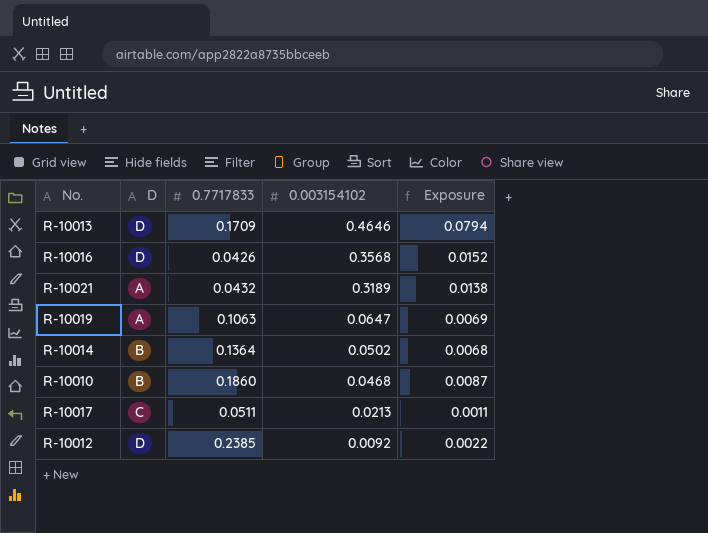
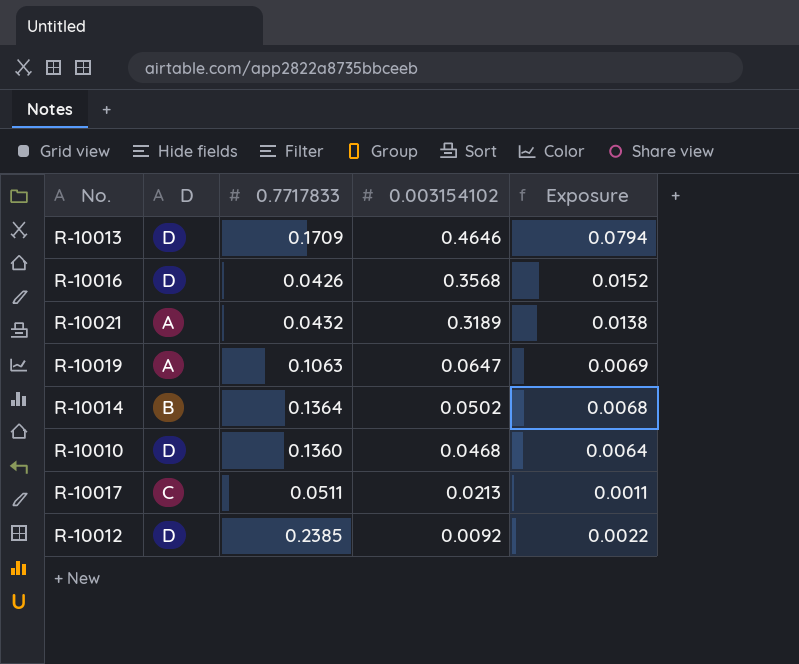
R-10010 | D: B -> D
R-10010 | 0.7717833: 0.1860 -> 0.1360
R-10010 | Exposure: 0.0087 -> 0.0064

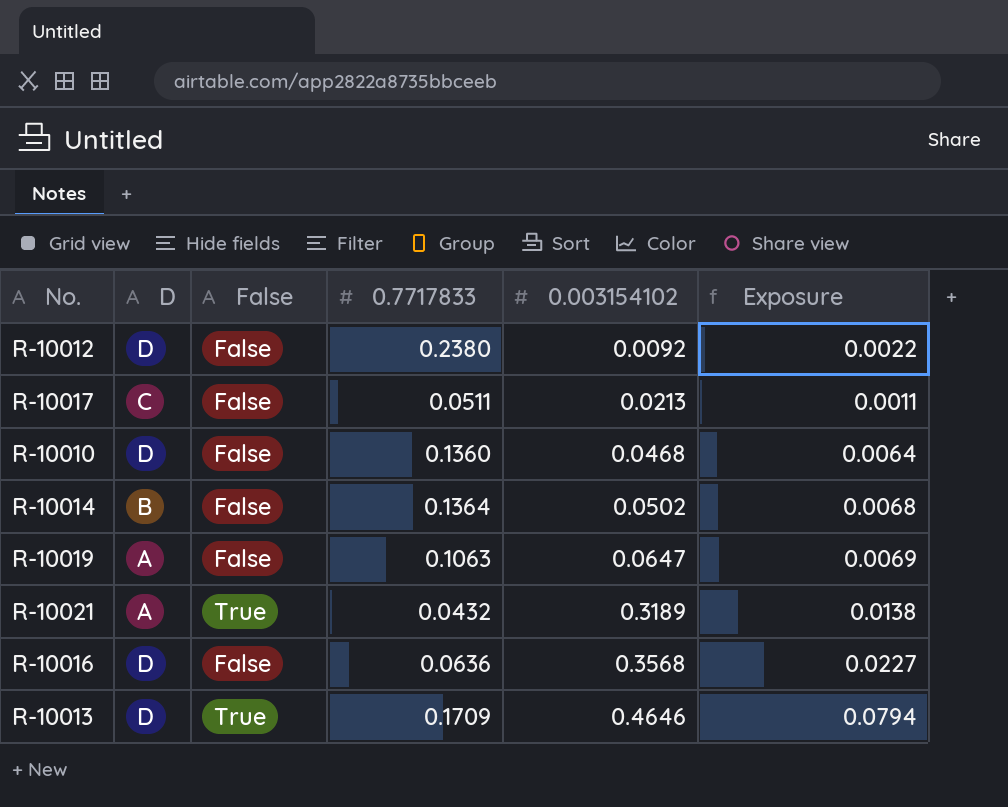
row order: 0.003154102 descending -> 0.003154102 ascending
column False | position: none -> 3
R-10012 | 0.7717833: 0.2385 -> 0.2380
R-10016 | 0.7717833: 0.0426 -> 0.0636
R-10016 | Exposure: 0.0152 -> 0.0227

